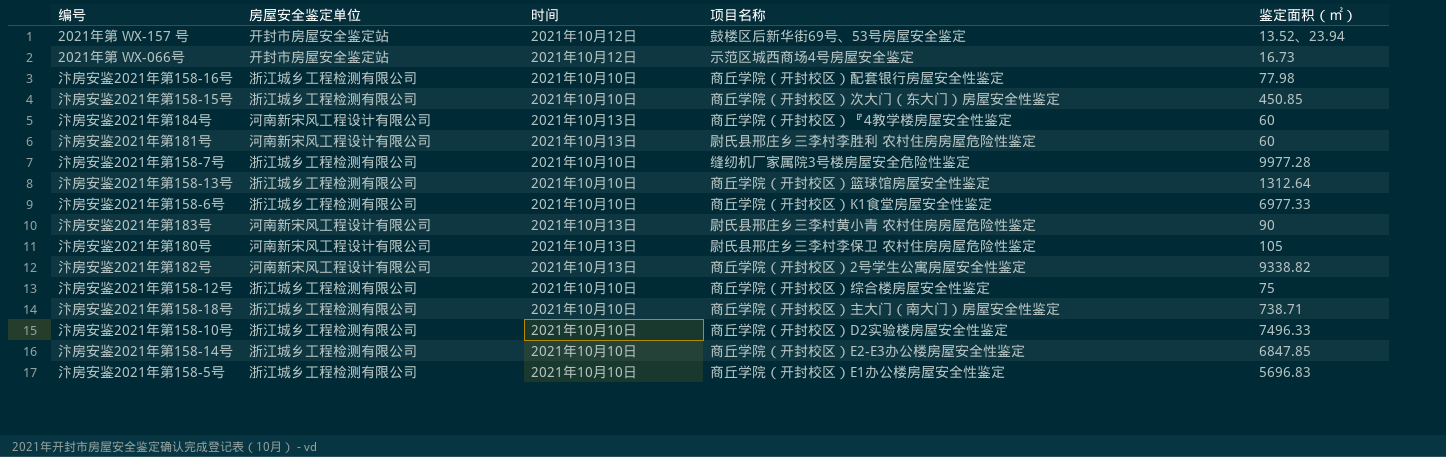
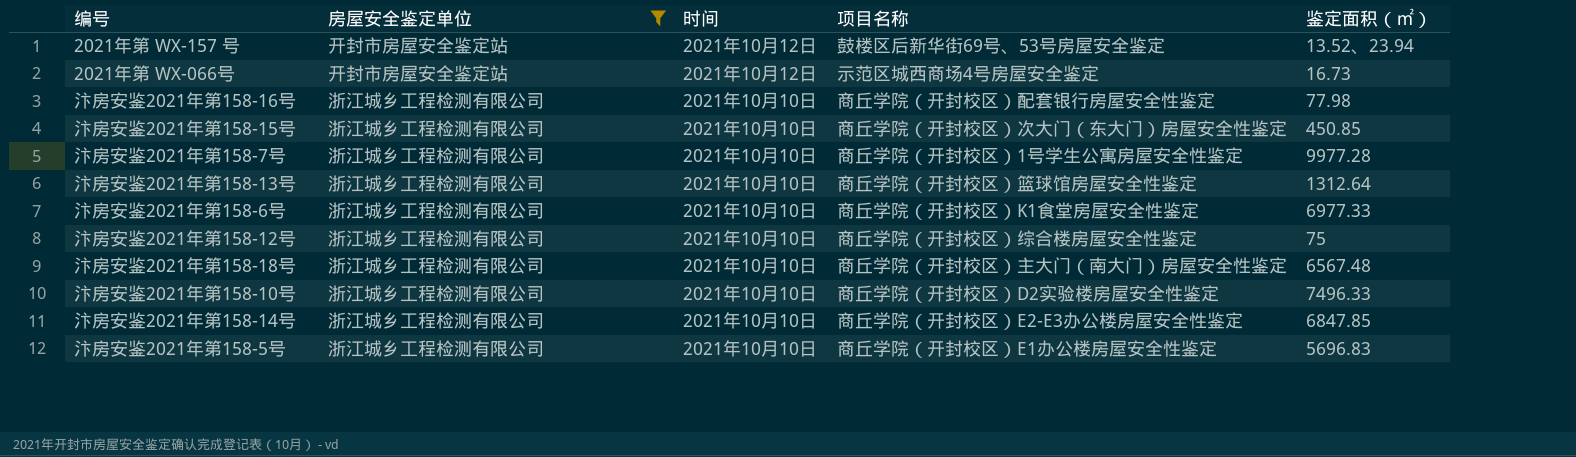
filter: none -> 房屋安全鉴定单位 != 河南新宋风工程设计有限公司
汴房安鉴2021年第158-7号 | 项目名称: 缝纫机厂家属院3号楼房屋安全危险性鉴定 -> 商丘学院（开封校区）1号学生公寓房屋安全性鉴定
汴房安鉴2021年第158-18号 | 鉴定面积（㎡）: 738.71 -> 6567.48

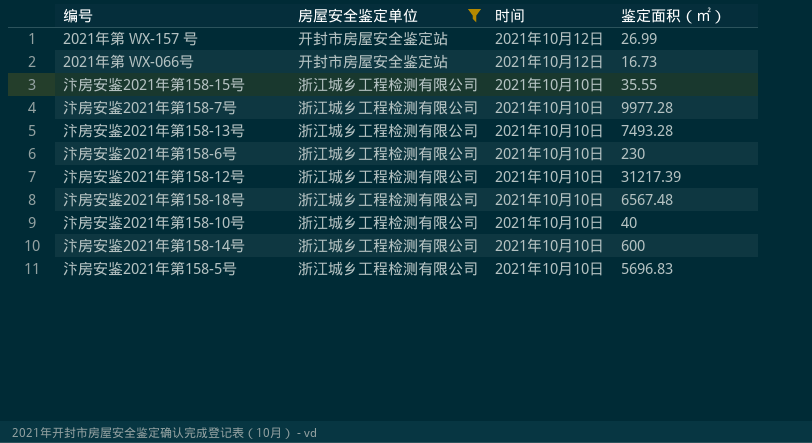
column 项目名称 | position: 4 -> none
row 汴房安鉴2021年第158-16号: 浙江城乡工程检测有限公司 | 2021年10月10日 | 商丘学院（开封校区）配套银行房屋安全性鉴定 | 77.98 -> none
2021年第 WX-157 号 | 鉴定面积（㎡）: 13.52、23.94 -> 26.99
汴房安鉴2021年第158-15号 | 鉴定面积（㎡）: 450.85 -> 35.55
汴房安鉴2021年第158-13号 | 鉴定面积（㎡）: 1312.64 -> 7493.28
汴房安鉴2021年第158-6号 | 鉴定面积（㎡）: 6977.33 -> 230
汴房安鉴2021年第158-12号 | 鉴定面积（㎡）: 75 -> 31217.39
汴房安鉴2021年第158-10号 | 鉴定面积（㎡）: 7496.33 -> 40
汴房安鉴2021年第158-14号 | 鉴定面积（㎡）: 6847.85 -> 600

